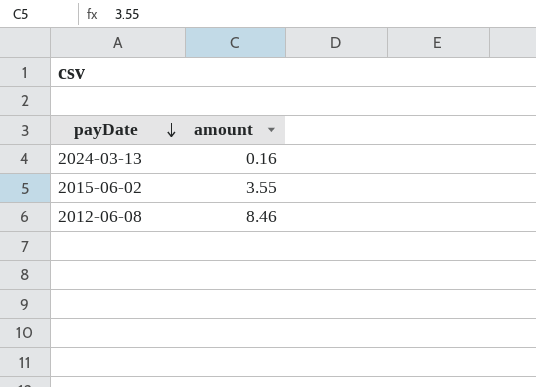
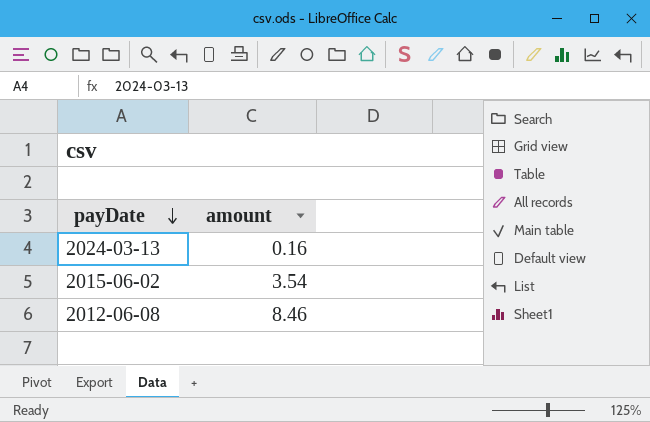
2015-06-02 | amount: 3.55 -> 3.54

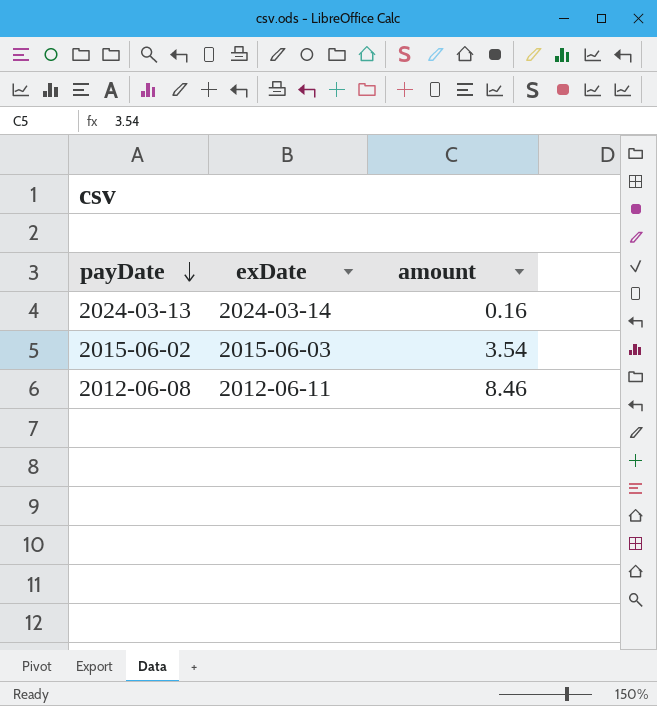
column exDate | position: none -> 2

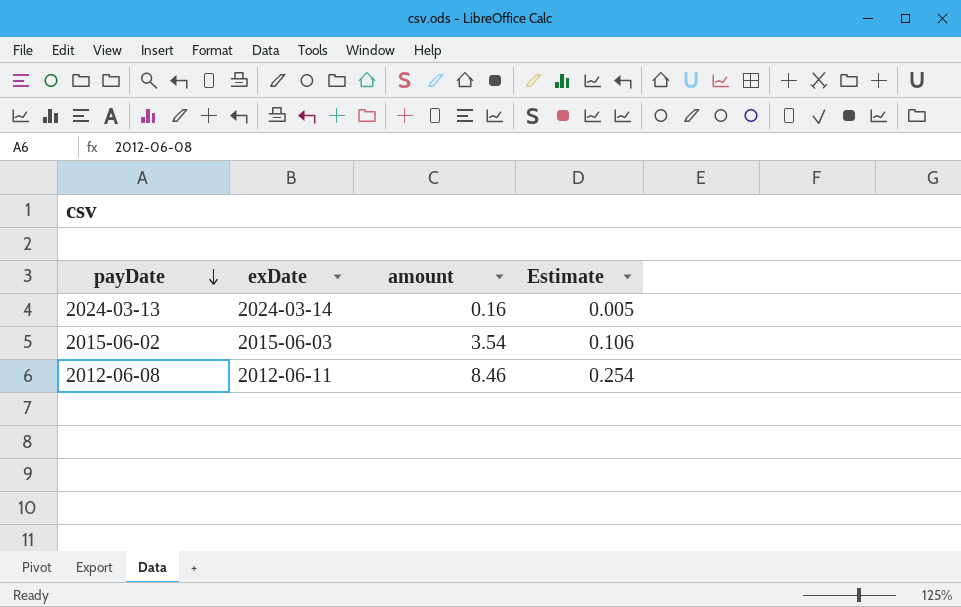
column Estimate | formula: none -> [amount] * 0.03

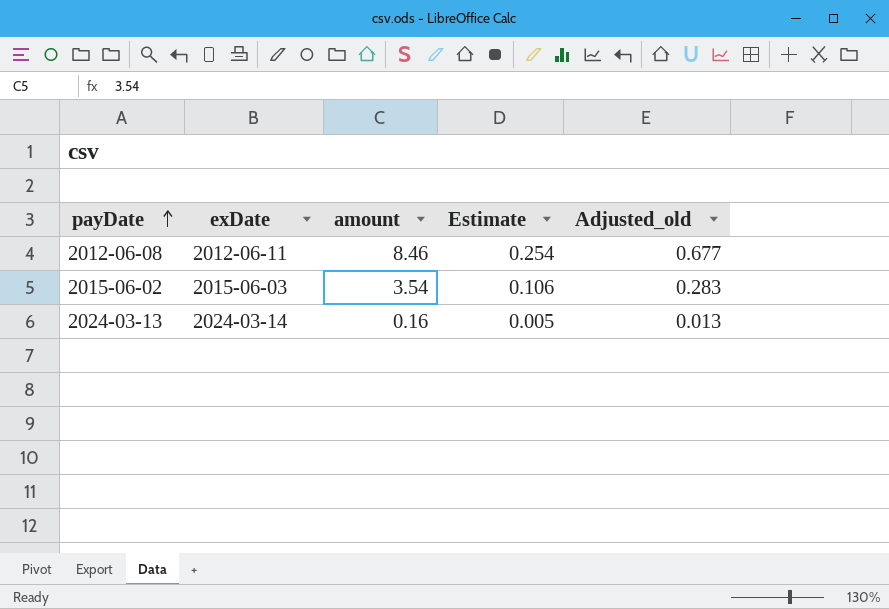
row order: payDate descending -> payDate ascending
column Adjusted_old | formula: none -> [amount] * 0.08

